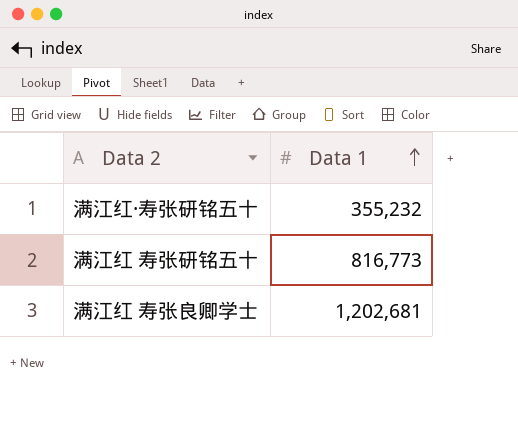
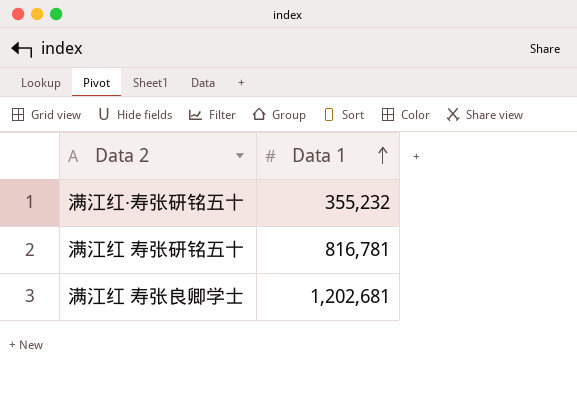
满江红 寿张研铭五十 | Data 1: 816,773 -> 816,781

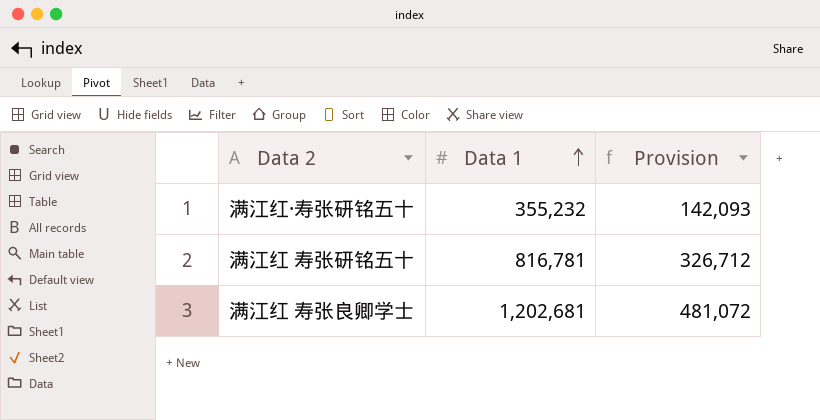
column Provision | formula: none -> [Data 1] * 0.4

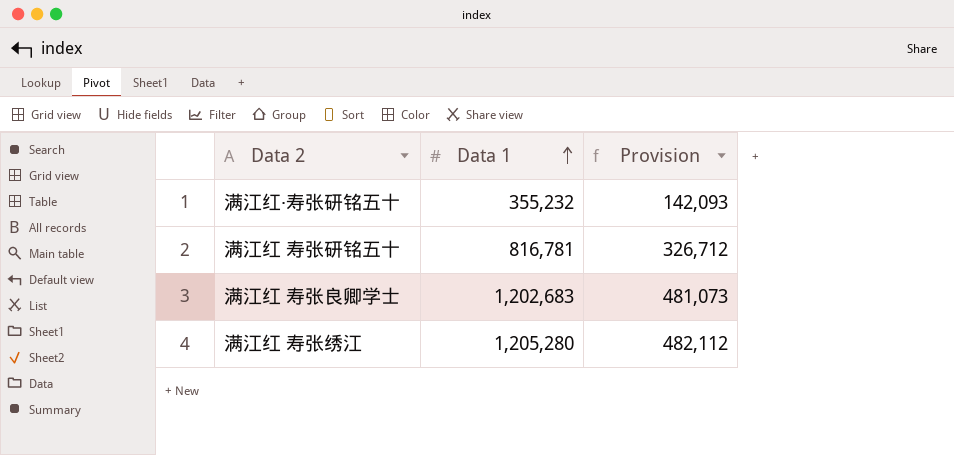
满江红 寿张良卿学士 | Data 1: 1,202,681 -> 1,202,683
满江红 寿张良卿学士 | Provision: 481,072 -> 481,073
row 满江红 寿张绣江: none -> 1,205,280 | 482,112

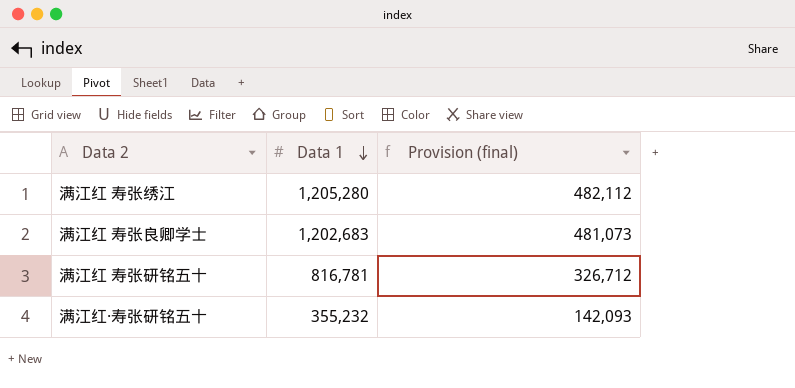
row order: Data 1 ascending -> Data 1 descending
column name: Provision -> Provision (final)

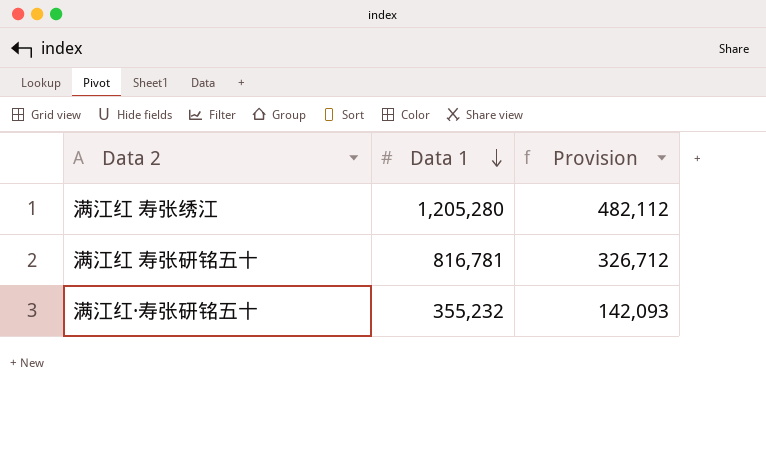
column name: Provision (final) -> Provision
row 满江红 寿张良卿学士: 1,202,683 | 481,073 -> none

